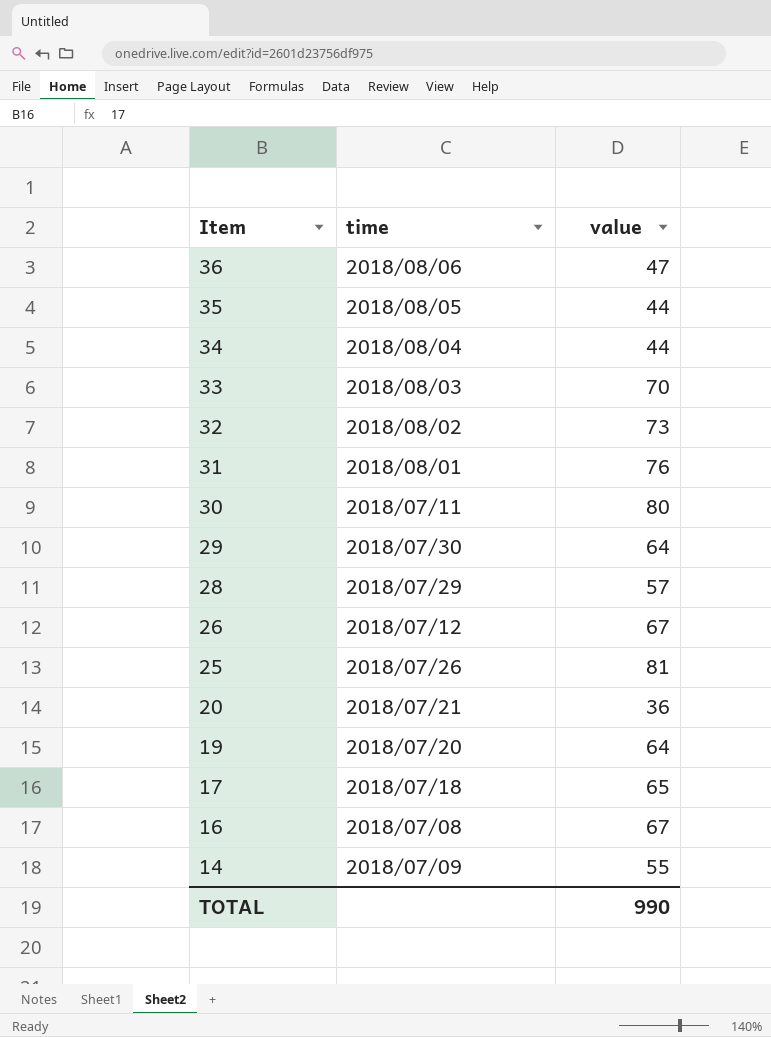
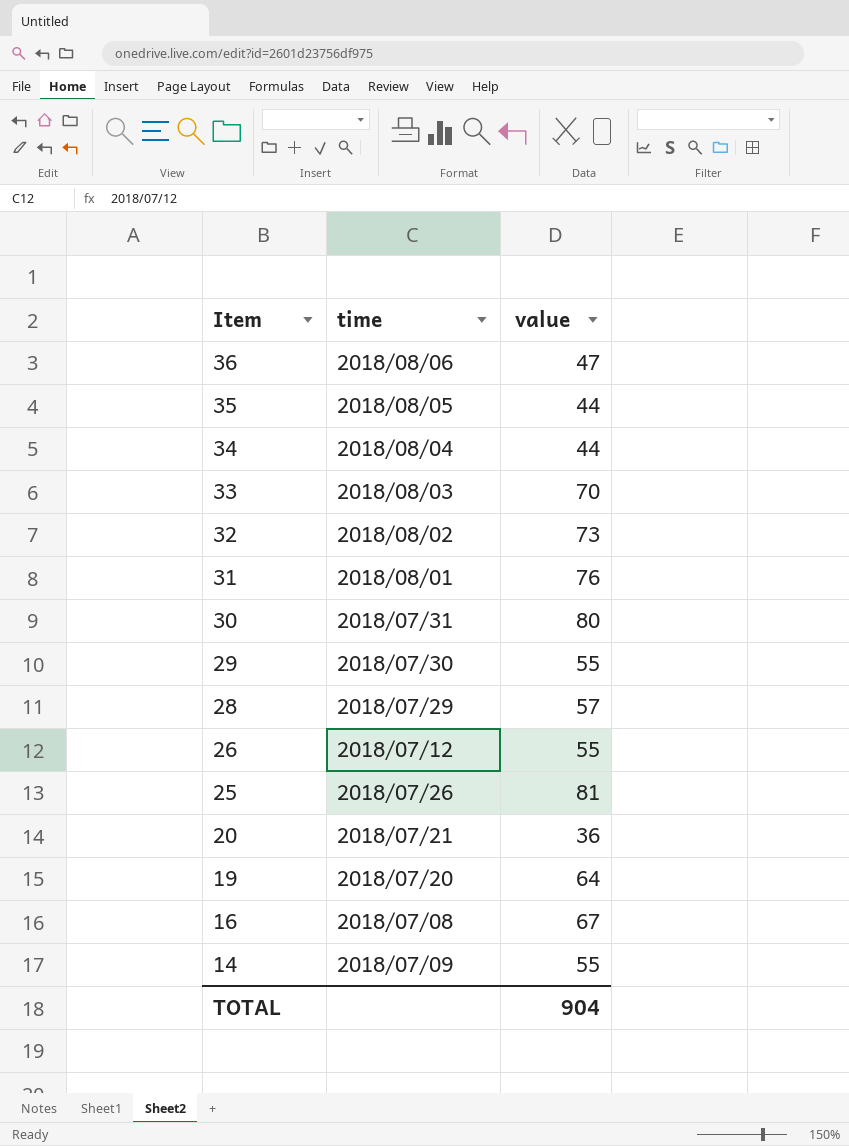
row 17: 2018/07/18 | 65 -> none
30 | time: 2018/07/11 -> 2018/07/31
29 | value: 64 -> 55
26 | value: 67 -> 55
TOTAL | value: 990 -> 904

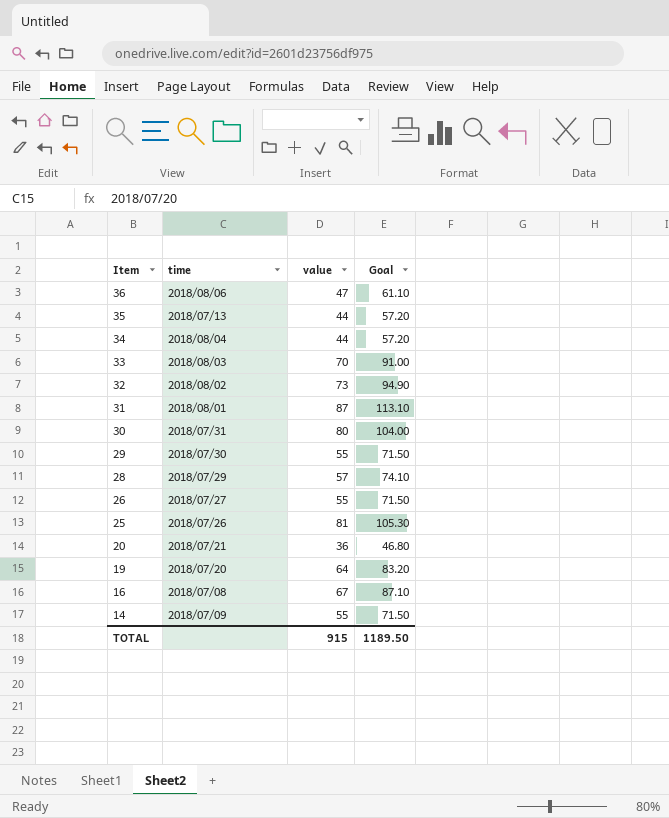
column Goal | formula: none -> [value] * 1.3
35 | time: 2018/08/05 -> 2018/07/13
31 | value: 76 -> 87
26 | time: 2018/07/12 -> 2018/07/27
TOTAL | value: 904 -> 915

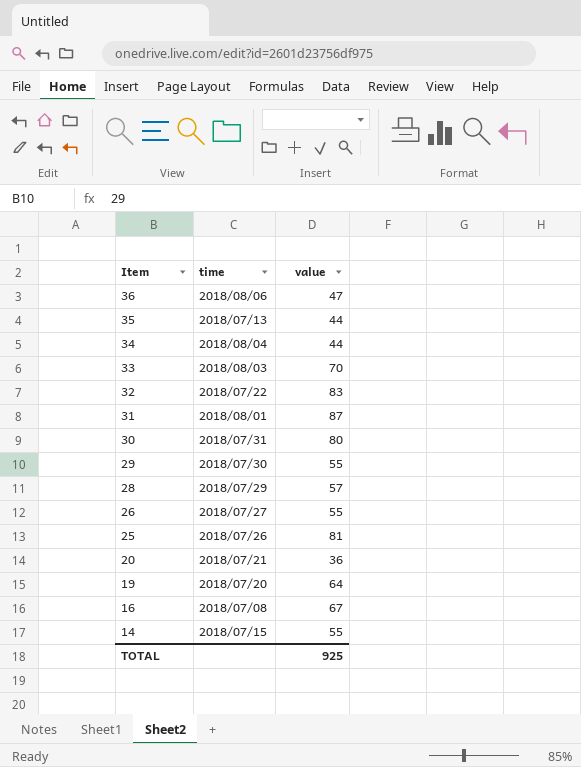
column Goal | formula: [value] * 1.3 -> none
32 | time: 2018/08/02 -> 2018/07/22
32 | value: 73 -> 83
14 | time: 2018/07/09 -> 2018/07/15
TOTAL | value: 915 -> 925

